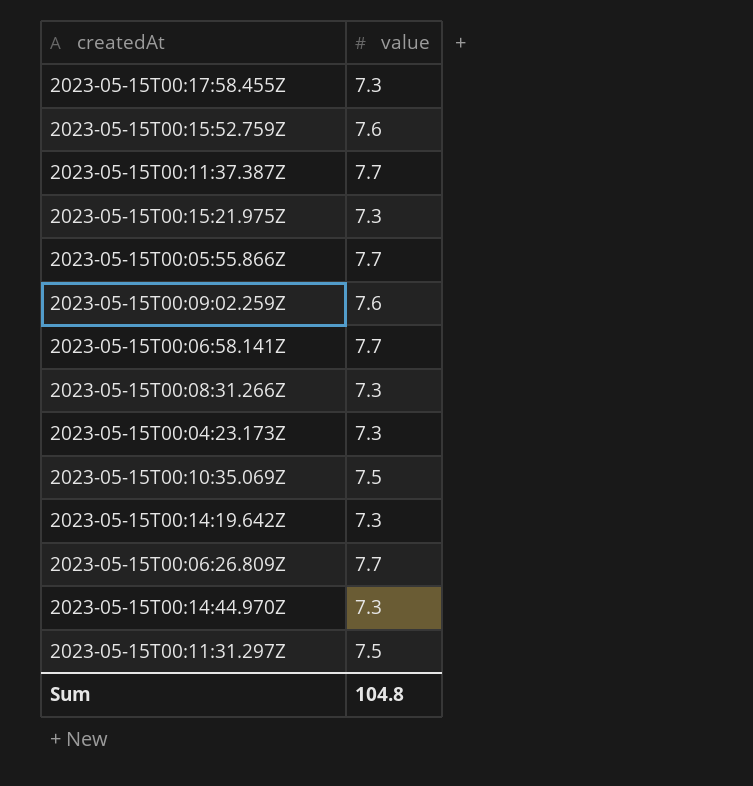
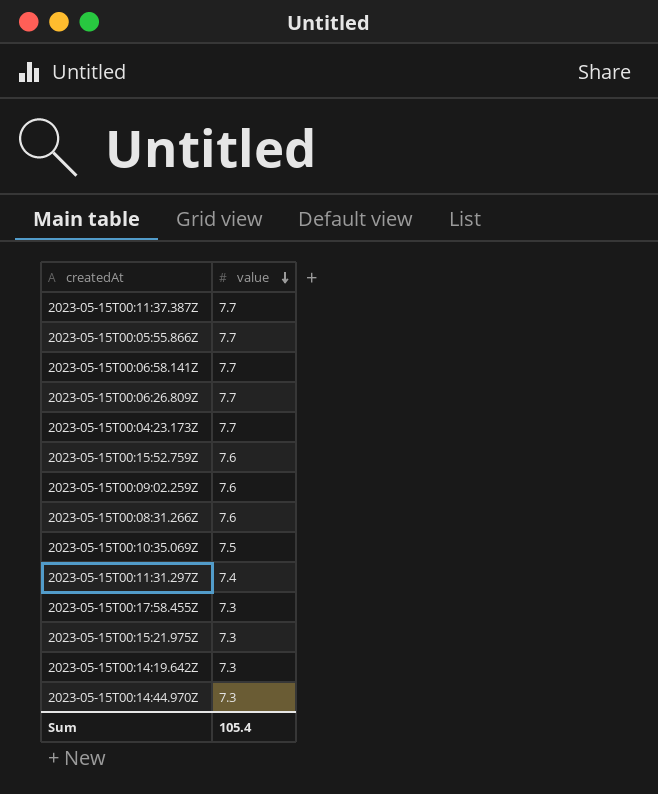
row order: none -> value descending
2023-05-15T00:04:23.173Z | value: 7.3 -> 7.7
2023-05-15T00:08:31.266Z | value: 7.3 -> 7.6
2023-05-15T00:11:31.297Z | value: 7.5 -> 7.4
Sum | value: 104.8 -> 105.4

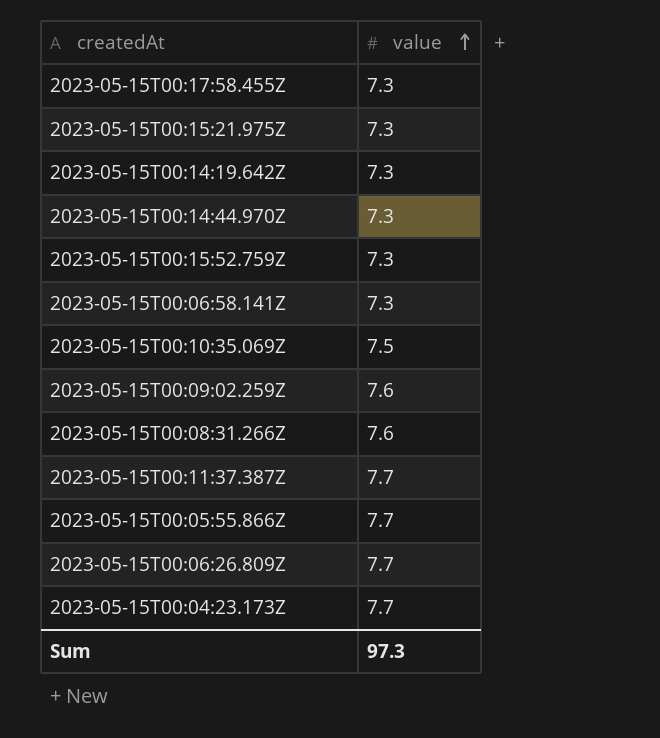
row order: value descending -> value ascending
row 2023-05-15T00:11:31.297Z: 7.4 -> none
2023-05-15T00:15:52.759Z | value: 7.6 -> 7.3
2023-05-15T00:06:58.141Z | value: 7.7 -> 7.3
Sum | value: 105.4 -> 97.3

